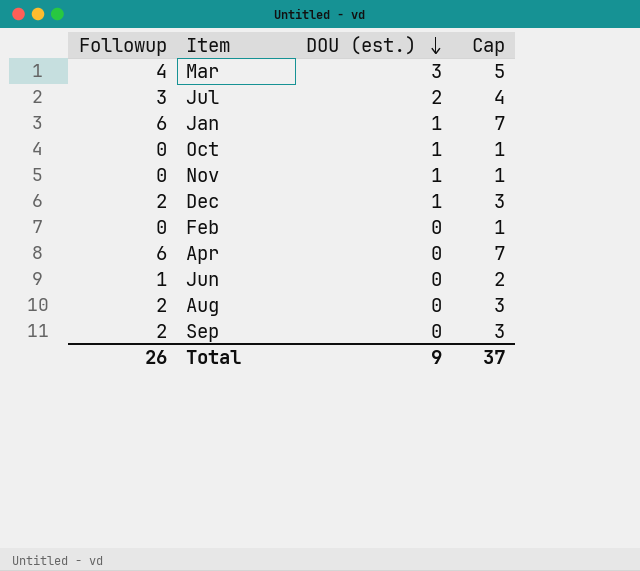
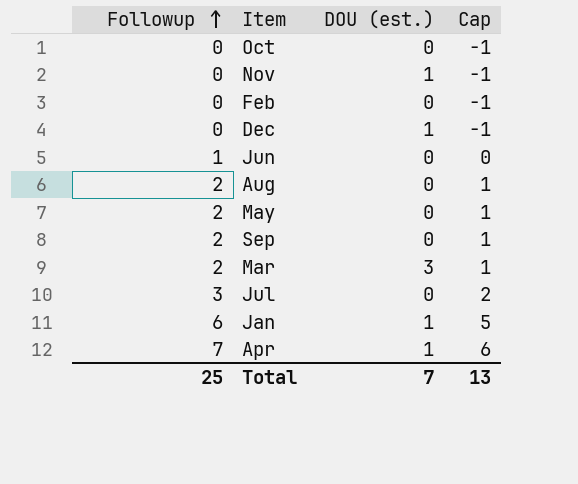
row order: DOU (est.) descending -> Followup ascending
column Cap | formula: [Followup] + 1 -> [Followup] - 1
Oct | DOU (est.): 1 -> 0
Dec | Followup: 2 -> 0
row May: none -> 2 | 0 | 1
Mar | Followup: 4 -> 2
Jul | DOU (est.): 2 -> 0
Apr | Followup: 6 -> 7
Apr | DOU (est.): 0 -> 1
Total | Followup: 26 -> 25
Total | DOU (est.): 9 -> 7
Total | Cap: 37 -> 13

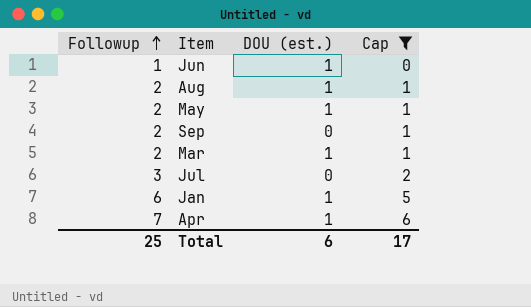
filter: none -> Cap != -1
Jun | DOU (est.): 0 -> 1
Aug | DOU (est.): 0 -> 1
May | DOU (est.): 0 -> 1
Mar | DOU (est.): 3 -> 1
Total | DOU (est.): 7 -> 6
Total | Cap: 13 -> 17

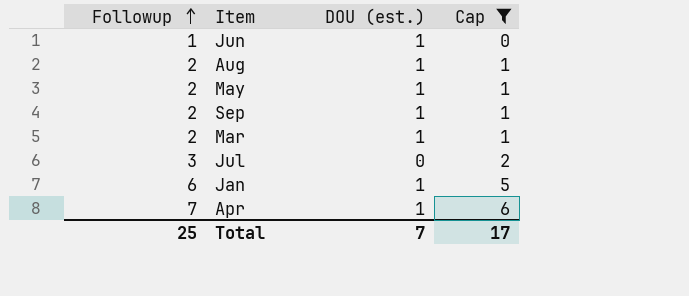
Sep | DOU (est.): 0 -> 1
Total | DOU (est.): 6 -> 7

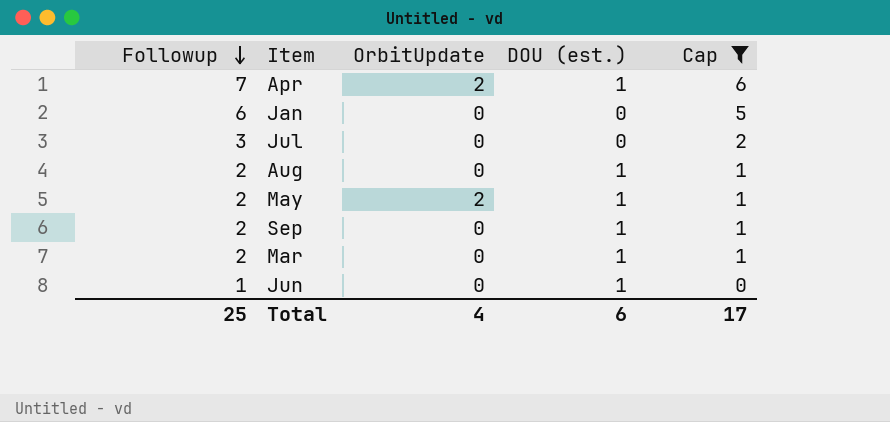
row order: Followup ascending -> Followup descending
column OrbitUpdate | position: none -> 3
Jan | DOU (est.): 1 -> 0
Total | DOU (est.): 7 -> 6

